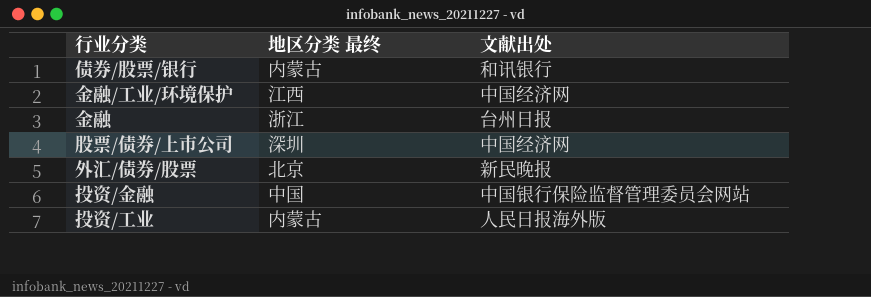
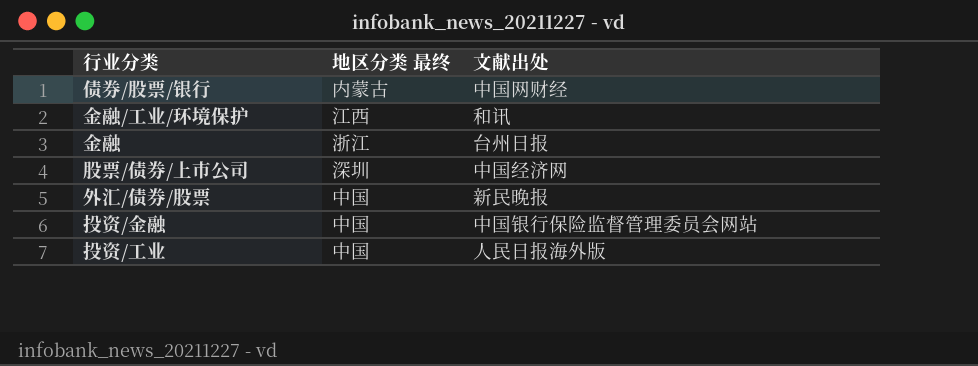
债券/股票/银行 | 文献出处: 和讯银行 -> 中国网财经
金融/工业/环境保护 | 文献出处: 中国经济网 -> 和讯
外汇/债券/股票 | 地区分类 最终: 北京 -> 中国
投资/工业 | 地区分类 最终: 内蒙古 -> 中国

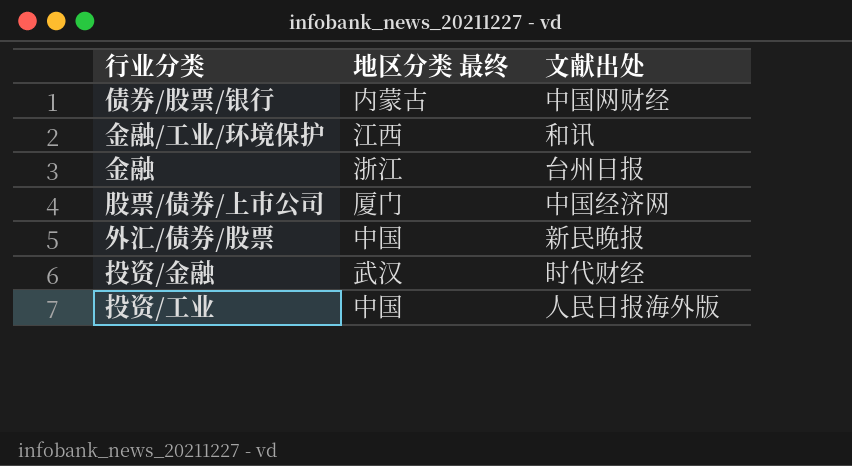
股票/债券/上市公司 | 地区分类 最终: 深圳 -> 厦门
投资/金融 | 地区分类 最终: 中国 -> 武汉
投资/金融 | 文献出处: 中国银行保险监督管理委员会网站 -> 时代财经

